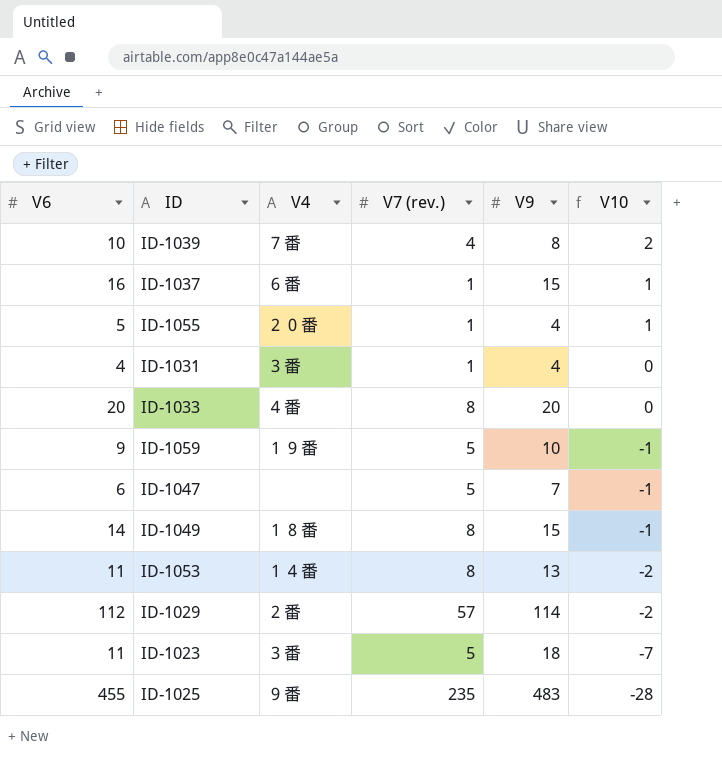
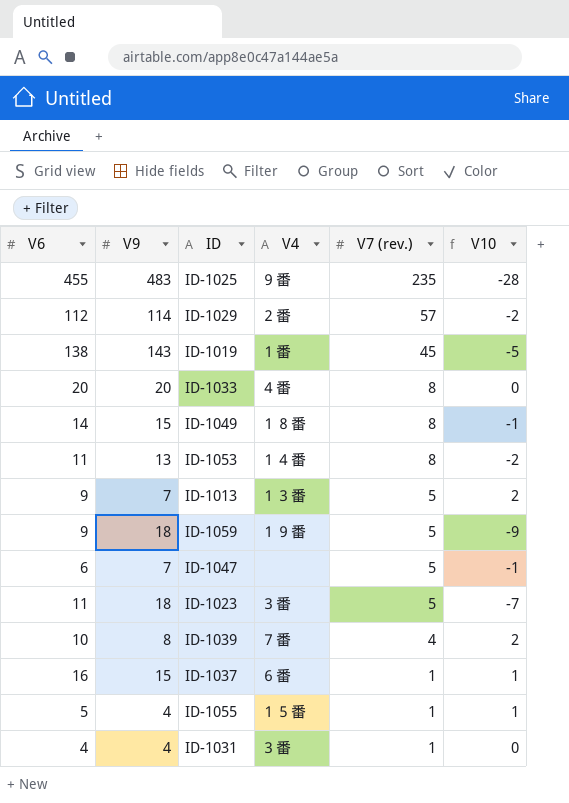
row order: V10 descending -> V7 (rev.) descending
column V9 | position: 5 -> 2
row ID-1019: none -> 138 | 143 | １番 | 45 | -5
row ID-1013: none -> 9 | 7 | １３番 | 5 | 2
ID-1059 | V9: 10 -> 18
ID-1059 | V10: -1 -> -9
ID-1055 | V4: ２０番 -> １５番

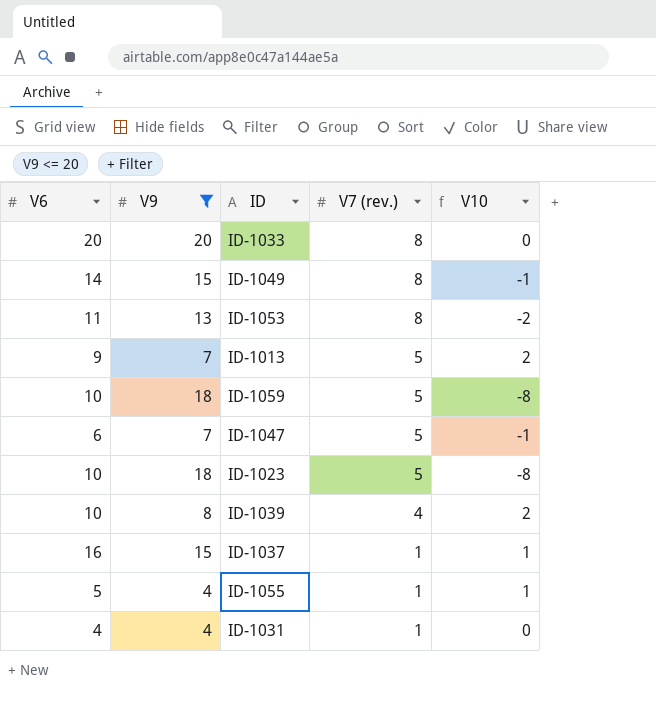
filter: none -> V9 <= 20
column V4 | position: 4 -> none
ID-1059 | V6: 9 -> 10
ID-1059 | V10: -9 -> -8
ID-1023 | V6: 11 -> 10
ID-1023 | V10: -7 -> -8

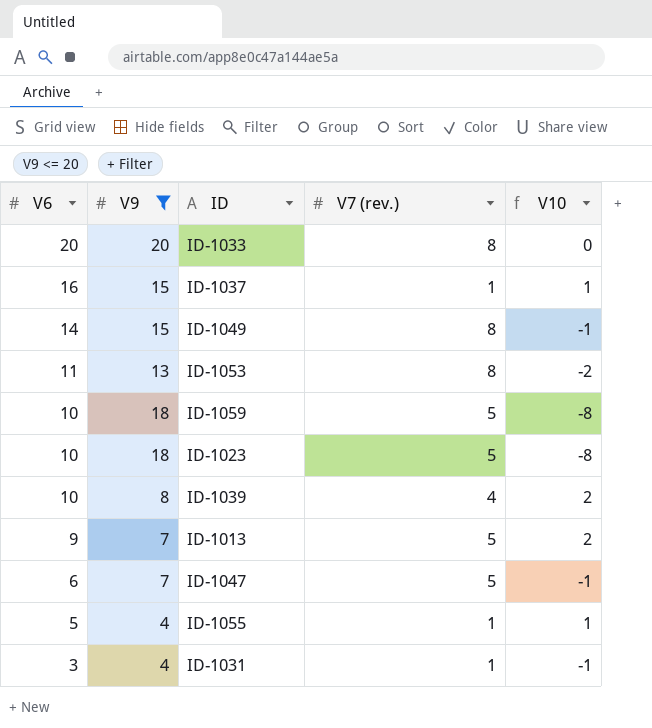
row order: V7 (rev.) descending -> V6 descending
ID-1031 | V6: 4 -> 3
ID-1031 | V10: 0 -> -1

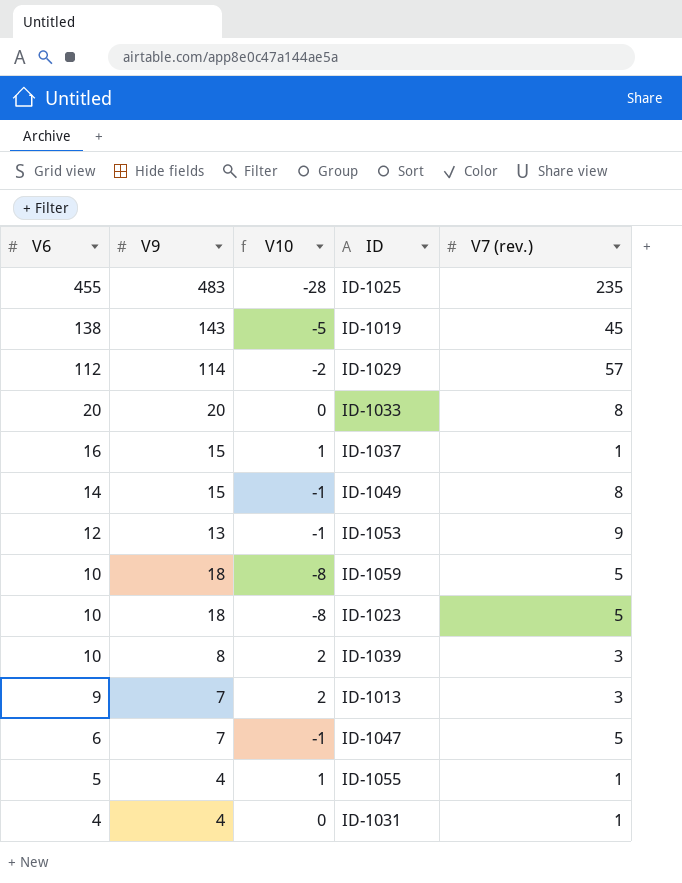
filter: V9 <= 20 -> none
column V10 | position: 5 -> 3
ID-1053 | V6: 11 -> 12
ID-1053 | V10: -2 -> -1
ID-1053 | V7 (rev.): 8 -> 9
ID-1039 | V7 (rev.): 4 -> 3
ID-1013 | V7 (rev.): 5 -> 3
ID-1031 | V6: 3 -> 4
ID-1031 | V10: -1 -> 0

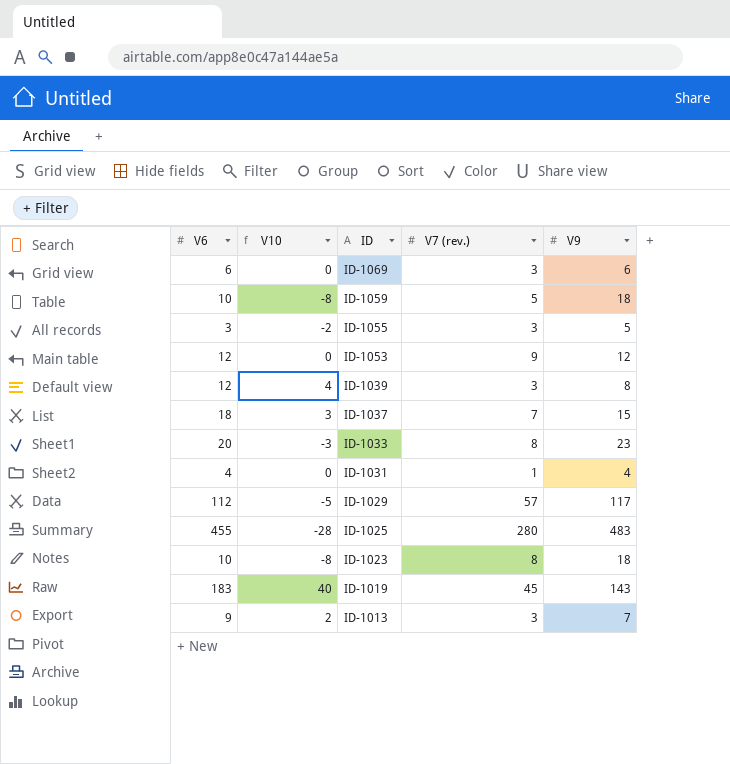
row order: V6 descending -> ID descending
column V9 | position: 2 -> 5
row ID-1049: 14 | 15 | -1 | 8 -> none
row ID-1047: 6 | 7 | -1 | 5 -> none
row ID-1069: none -> 6 | 0 | 3 | 6
ID-1055 | V6: 5 -> 3
ID-1055 | V10: 1 -> -2
ID-1055 | V7 (rev.): 1 -> 3
ID-1055 | V9: 4 -> 5
ID-1053 | V10: -1 -> 0
ID-1053 | V9: 13 -> 12
ID-1039 | V6: 10 -> 12
ID-1039 | V10: 2 -> 4
ID-1037 | V6: 16 -> 18
ID-1037 | V10: 1 -> 3
ID-1037 | V7 (rev.): 1 -> 7
ID-1033 | V10: 0 -> -3
ID-1033 | V9: 20 -> 23
ID-1029 | V10: -2 -> -5
ID-1029 | V9: 114 -> 117
ID-1025 | V7 (rev.): 235 -> 280
ID-1023 | V7 (rev.): 5 -> 8
ID-1019 | V6: 138 -> 183
ID-1019 | V10: -5 -> 40

